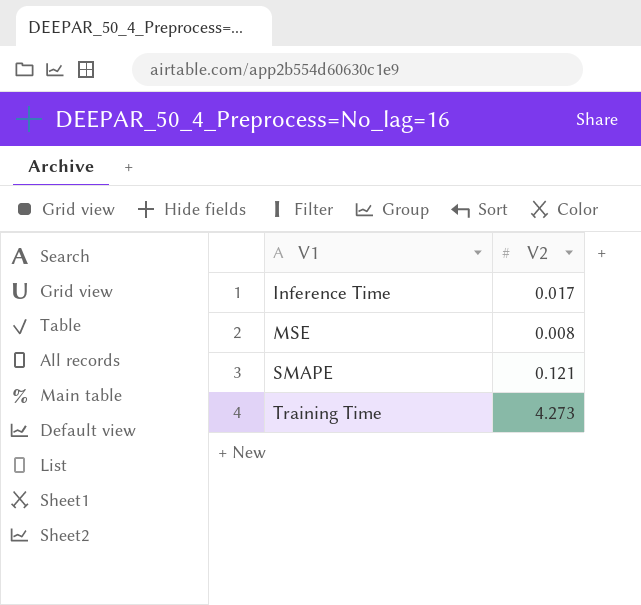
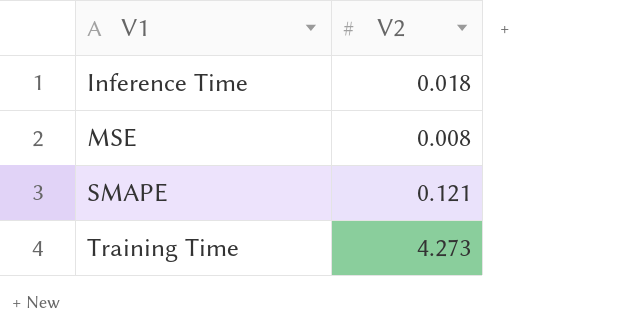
Inference Time | V2: 0.017 -> 0.018

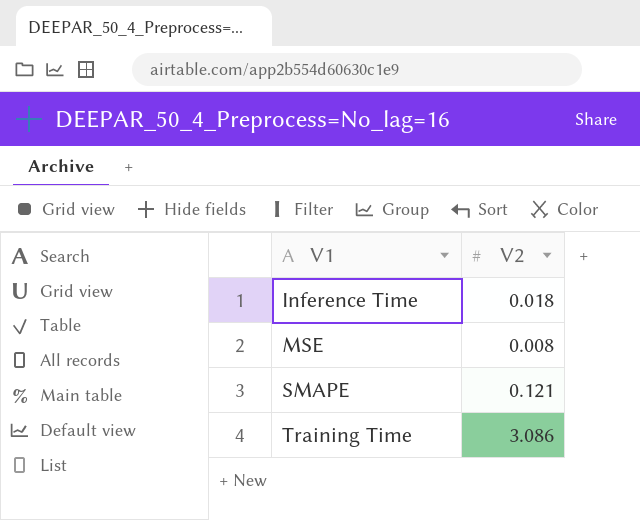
Training Time | V2: 4.273 -> 3.086

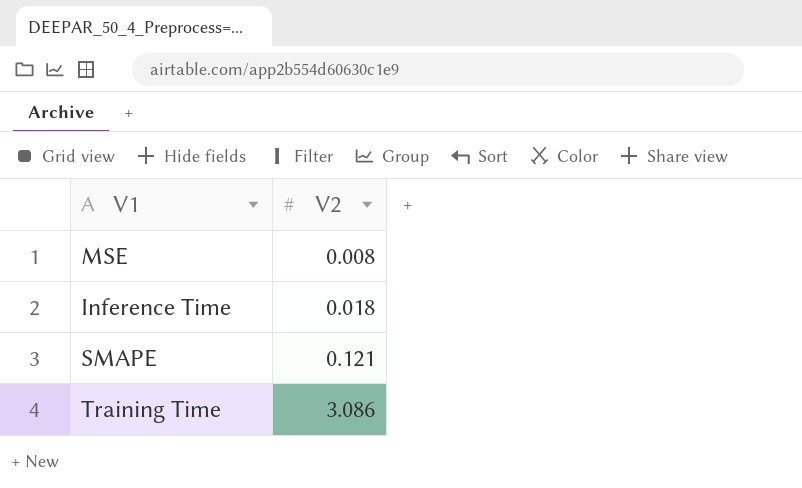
row order: V1 ascending -> V2 ascending

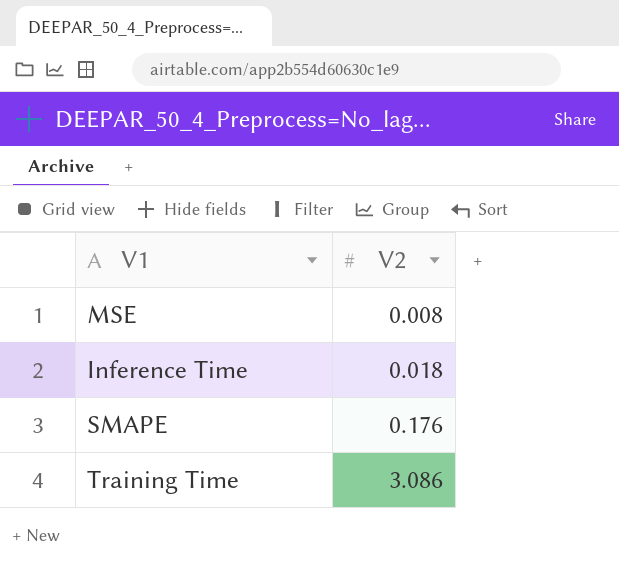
SMAPE | V2: 0.121 -> 0.176

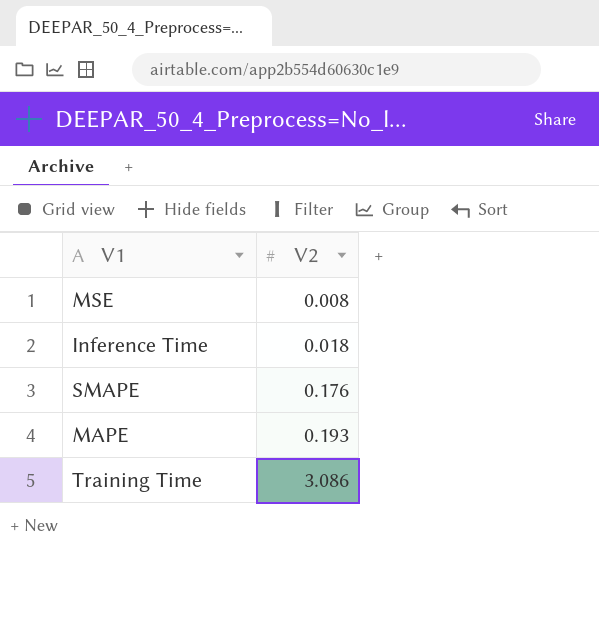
row MAPE: none -> 0.193

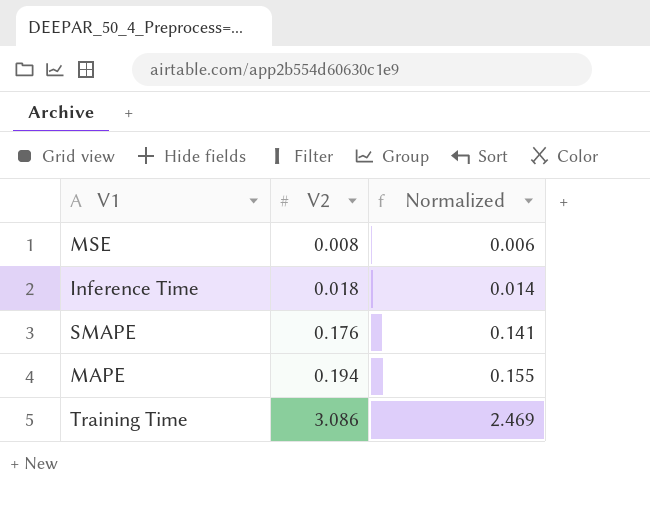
column Normalized | formula: none -> [V2] * 0.8
MAPE | V2: 0.193 -> 0.194

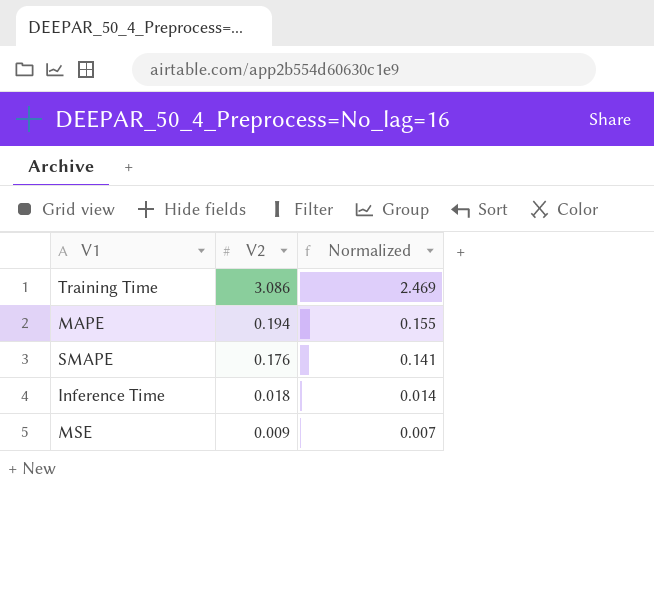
row order: V2 ascending -> V2 descending
MSE | V2: 0.008 -> 0.009
MSE | Normalized: 0.006 -> 0.007

